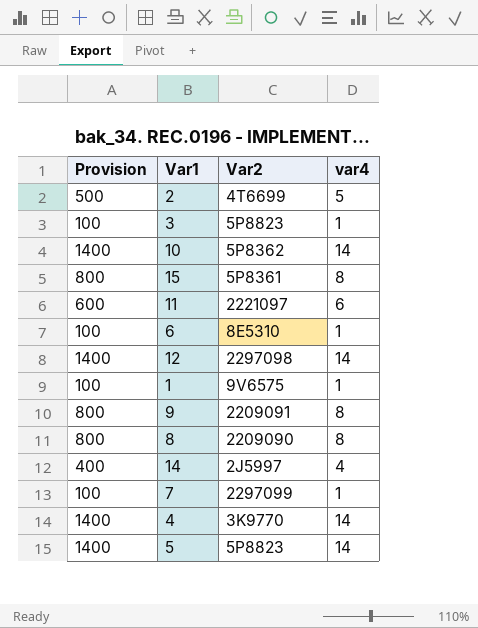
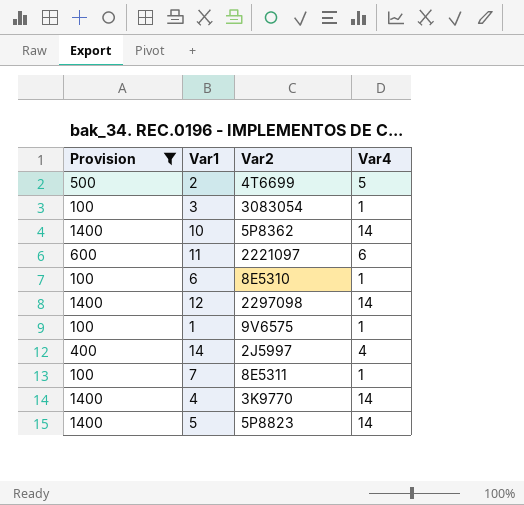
filter: none -> Provision != 800
column name: var4 -> Var4
3 | Var2: 5P8823 -> 3083054
7 | Var2: 2297099 -> 8E5311

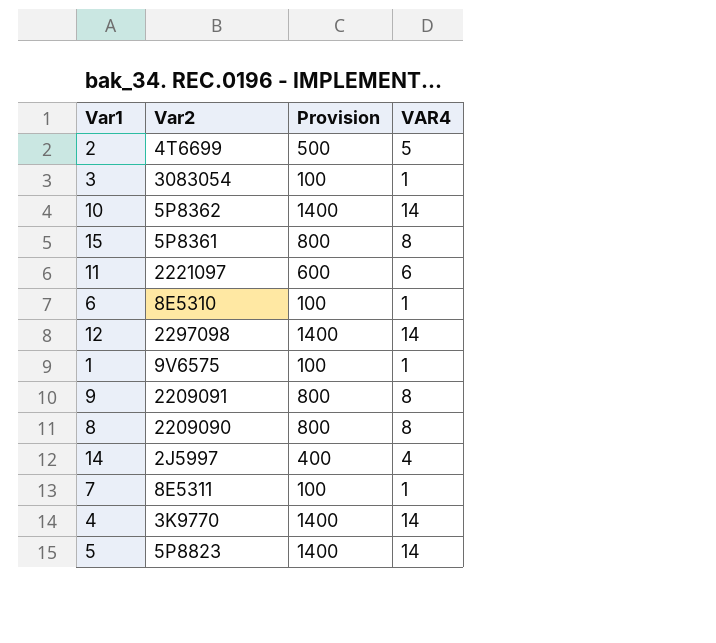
filter: Provision != 800 -> none
column Provision | position: 1 -> 3
column name: Var4 -> VAR4

